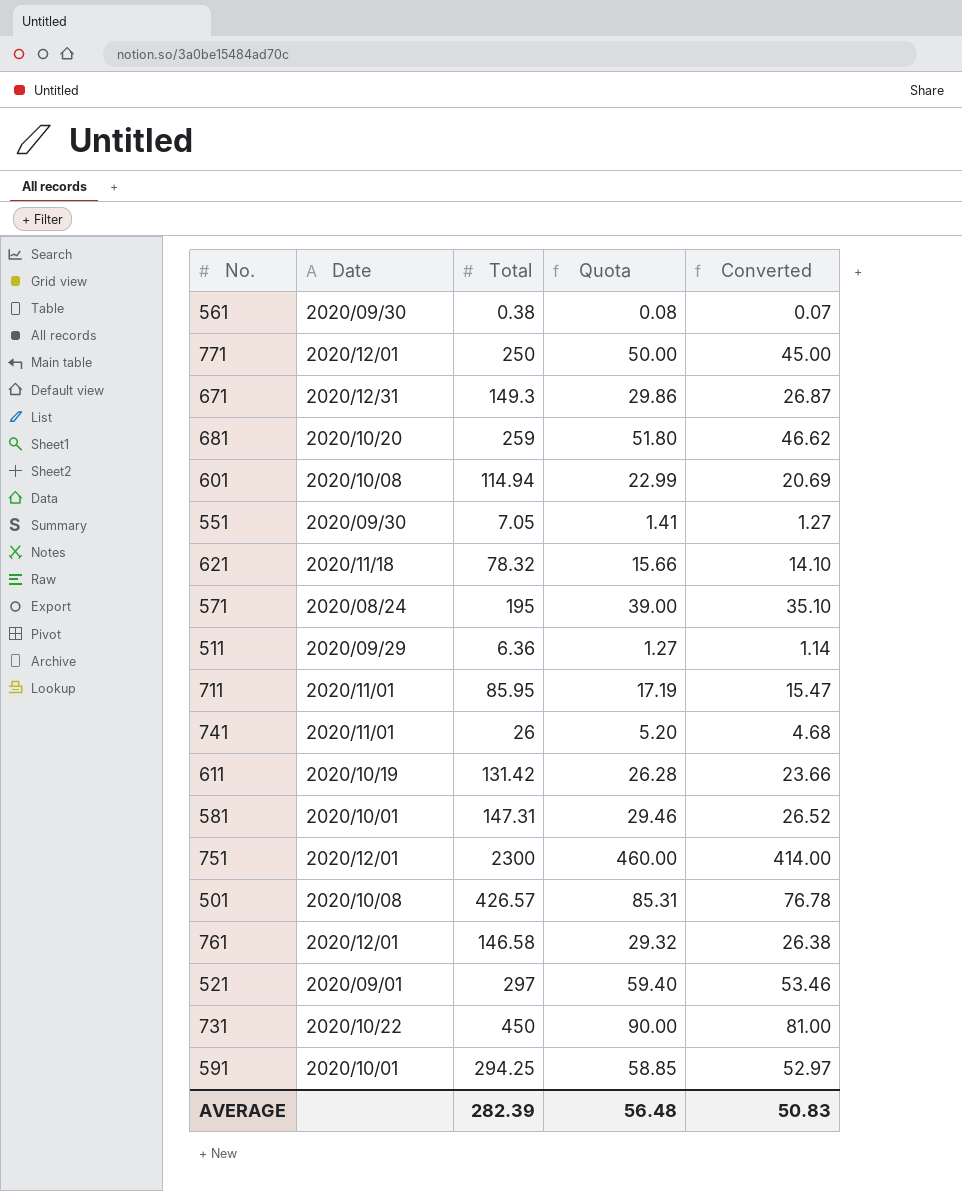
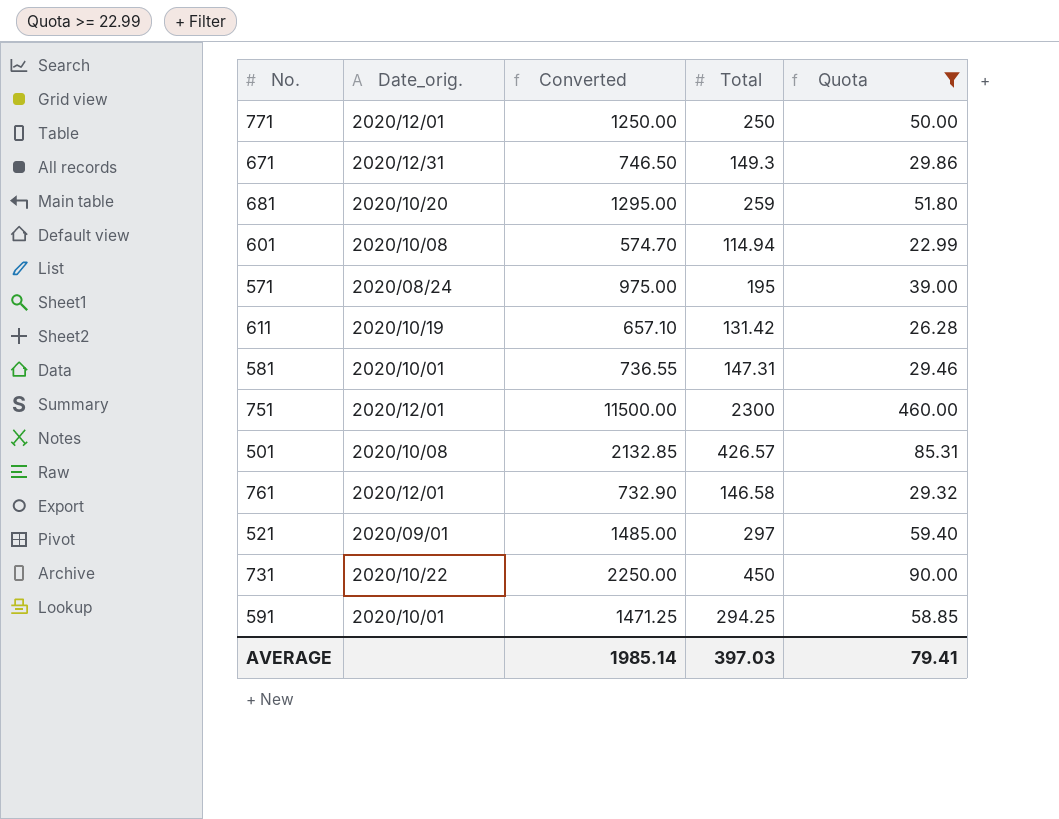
filter: none -> Quota >= 22.99
column name: Date -> Date_orig.
column Converted | formula: [Total] * 0.18 -> [Total] * 5
column Converted | position: 5 -> 3
AVERAGE | Converted: 50.83 -> 1985.14
AVERAGE | Total: 282.39 -> 397.03
AVERAGE | Quota: 56.48 -> 79.41

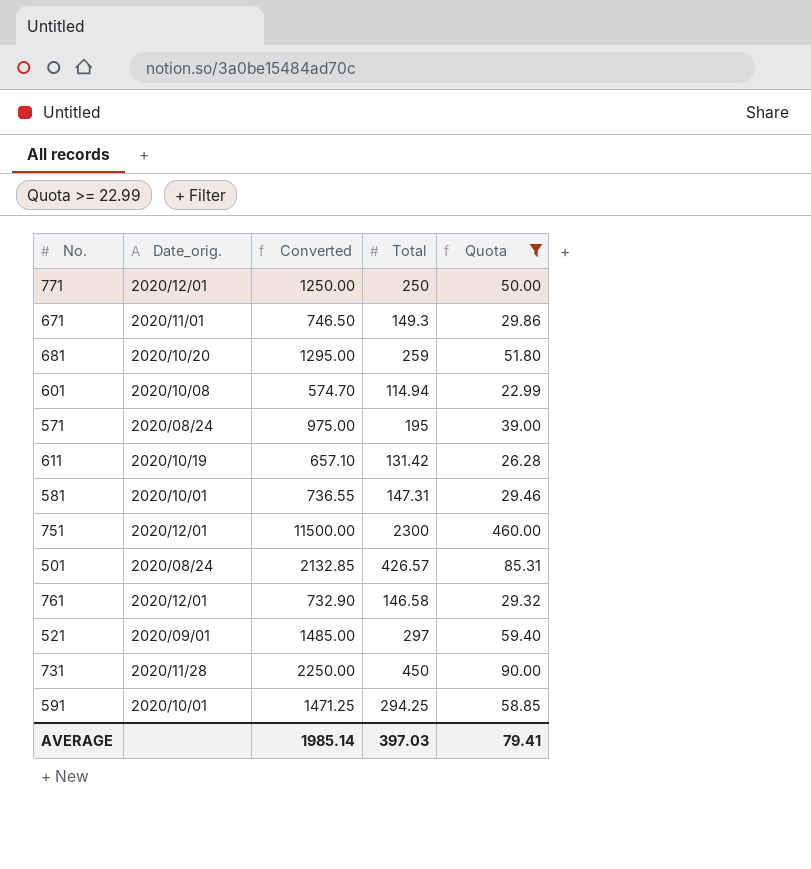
671 | Date_orig.: 2020/12/31 -> 2020/11/01
501 | Date_orig.: 2020/10/08 -> 2020/08/24
731 | Date_orig.: 2020/10/22 -> 2020/11/28

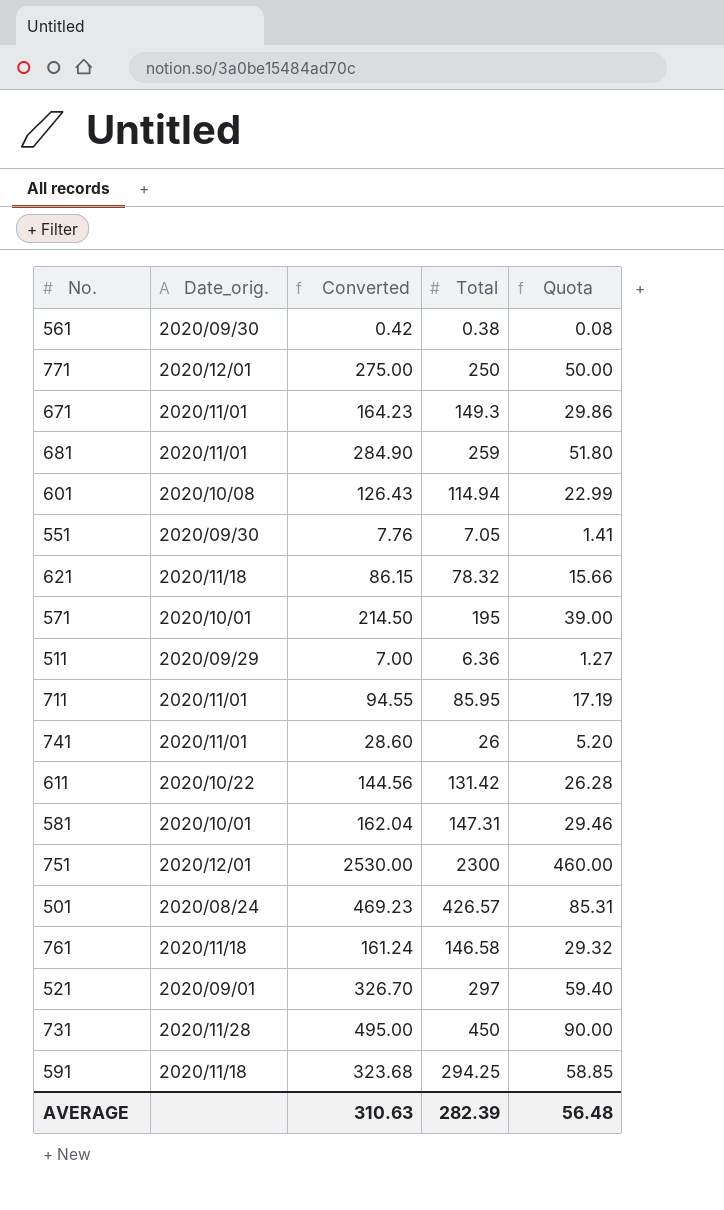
filter: Quota >= 22.99 -> none
column Converted | formula: [Total] * 5 -> [Total] * 1.1
681 | Date_orig.: 2020/10/20 -> 2020/11/01
571 | Date_orig.: 2020/08/24 -> 2020/10/01
611 | Date_orig.: 2020/10/19 -> 2020/10/22
761 | Date_orig.: 2020/12/01 -> 2020/11/18
591 | Date_orig.: 2020/10/01 -> 2020/11/18
AVERAGE | Converted: 1985.14 -> 310.63
AVERAGE | Total: 397.03 -> 282.39
AVERAGE | Quota: 79.41 -> 56.48

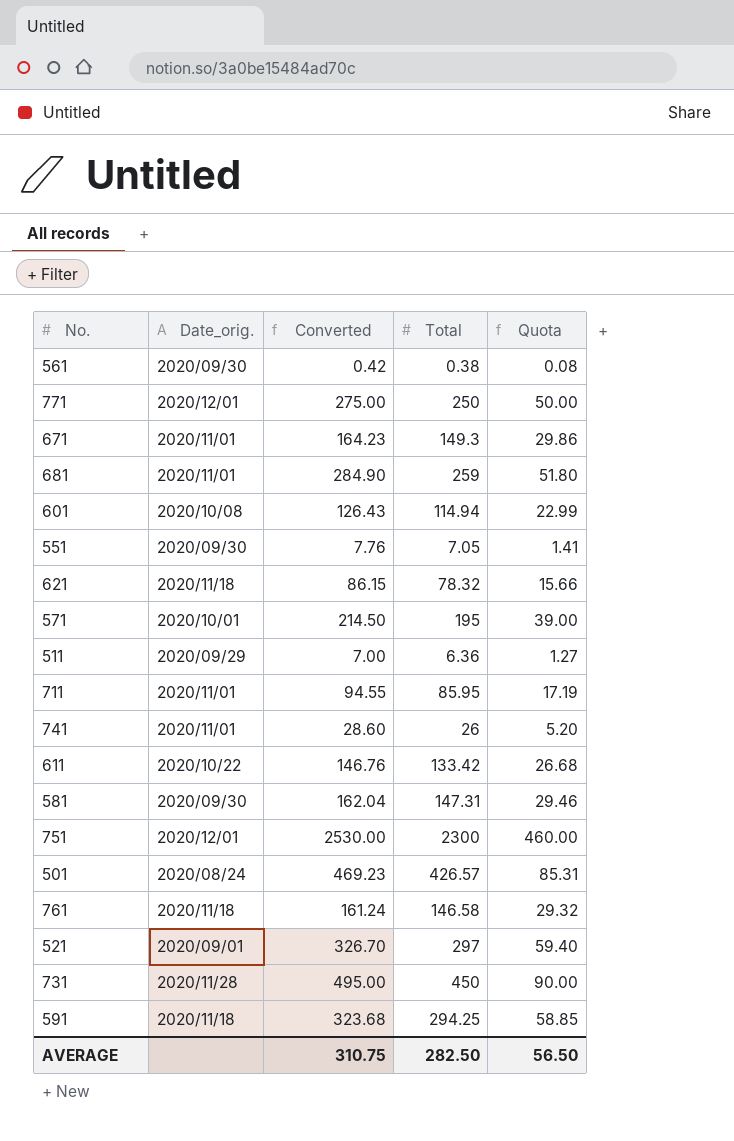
611 | Converted: 144.56 -> 146.76
611 | Total: 131.42 -> 133.42
611 | Quota: 26.28 -> 26.68
581 | Date_orig.: 2020/10/01 -> 2020/09/30
AVERAGE | Converted: 310.63 -> 310.75
AVERAGE | Total: 282.39 -> 282.50
AVERAGE | Quota: 56.48 -> 56.50

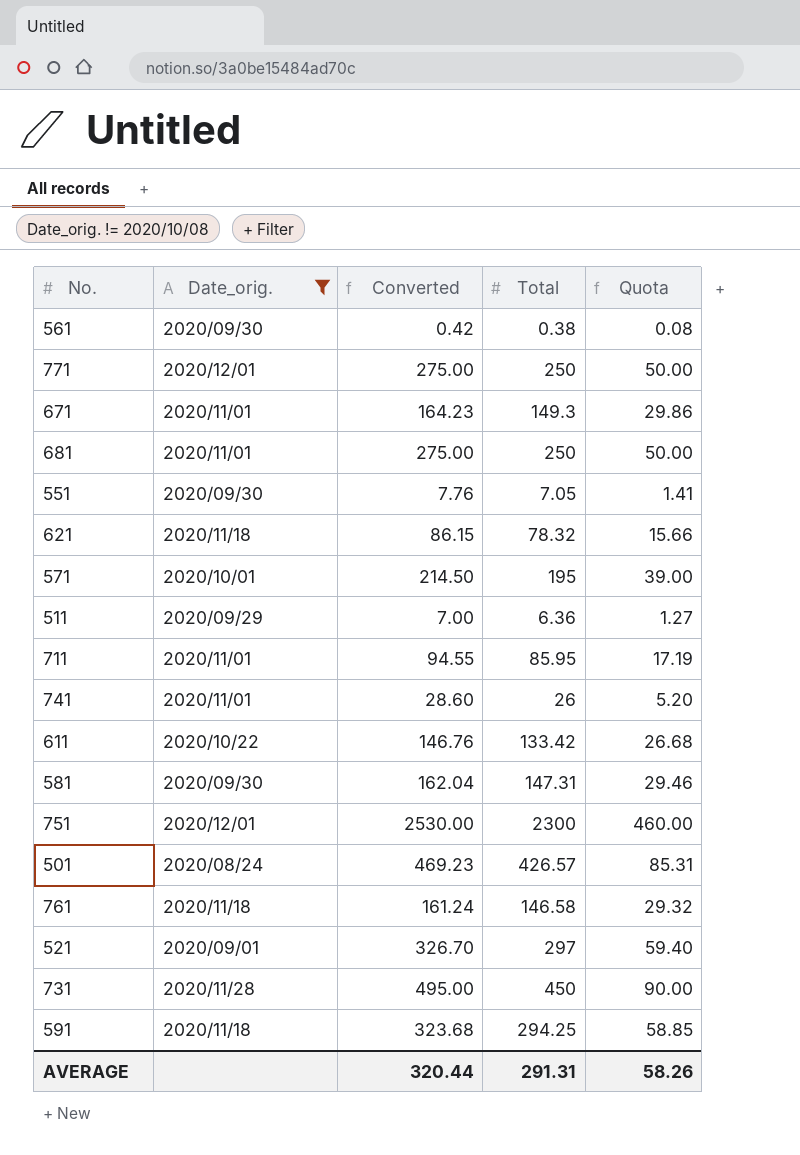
filter: none -> Date_orig. != 2020/10/08
681 | Converted: 284.90 -> 275.00
681 | Total: 259 -> 250
681 | Quota: 51.80 -> 50.00
AVERAGE | Converted: 310.75 -> 320.44
AVERAGE | Total: 282.50 -> 291.31
AVERAGE | Quota: 56.50 -> 58.26

